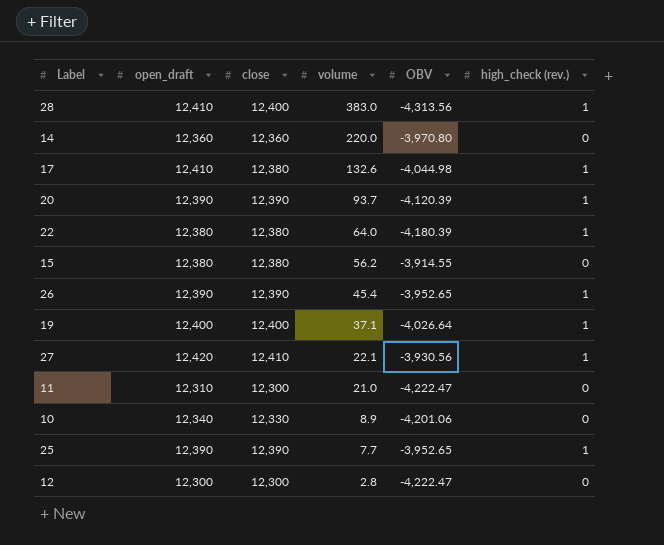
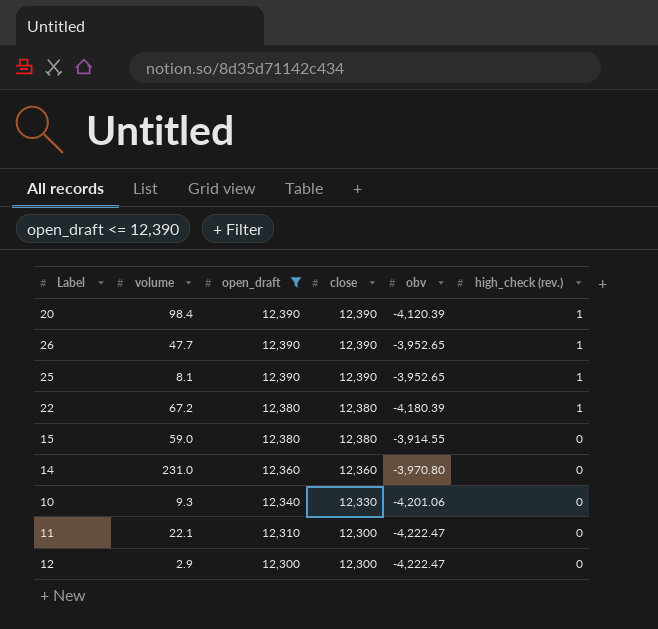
filter: none -> open_draft <= 12,390
row order: volume descending -> open_draft descending
column volume | position: 4 -> 2
column name: OBV -> obv
20 | volume: 93.7 -> 98.4
26 | volume: 45.4 -> 47.7
25 | volume: 7.7 -> 8.1
22 | volume: 64.0 -> 67.2
15 | volume: 56.2 -> 59.0
14 | volume: 220.0 -> 231.0
10 | volume: 8.9 -> 9.3
11 | volume: 21.0 -> 22.1
12 | volume: 2.8 -> 2.9

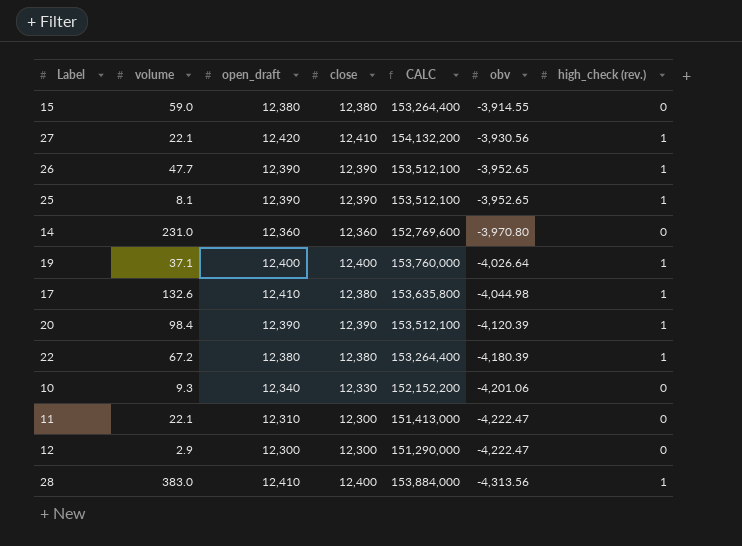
filter: open_draft <= 12,390 -> none
row order: open_draft descending -> obv descending
column CALC | formula: none -> [open_draft] * [close]

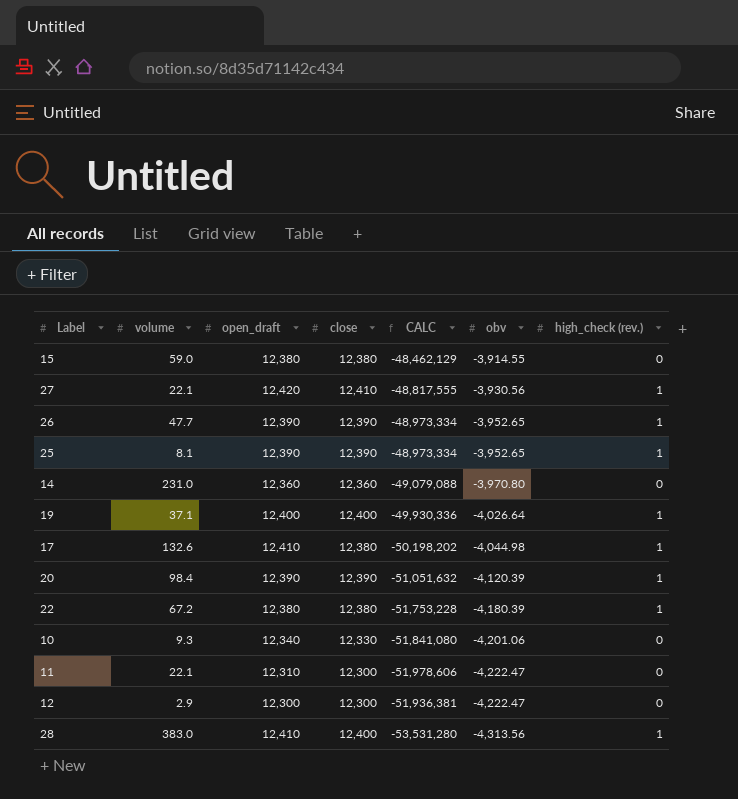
column CALC | formula: [open_draft] * [close] -> [open_draft] * [obv]

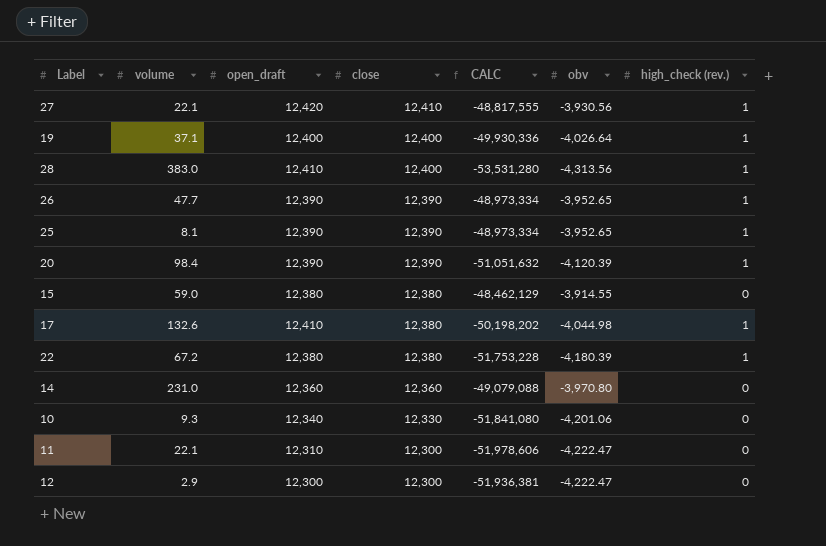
row order: obv descending -> close descending

